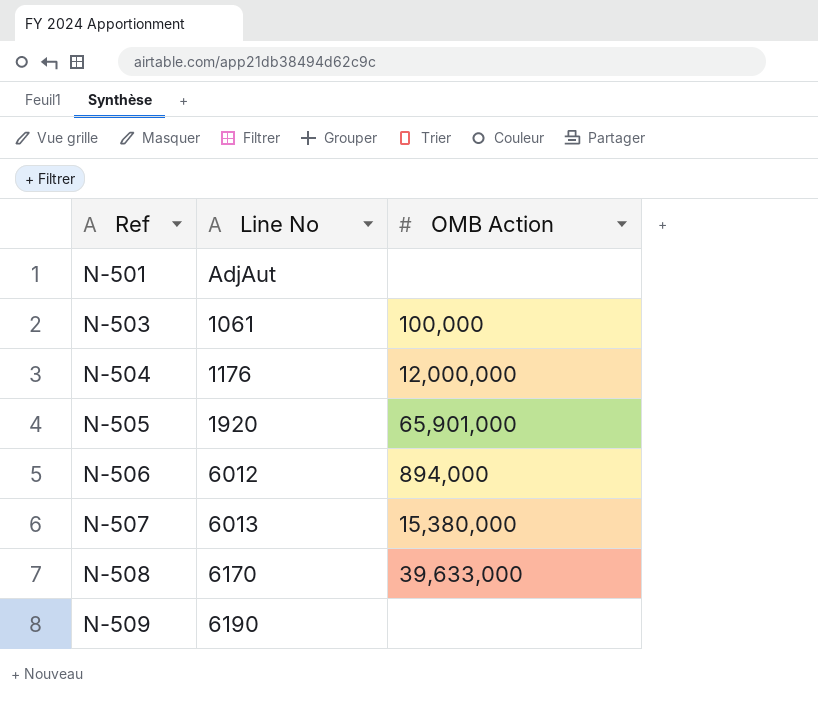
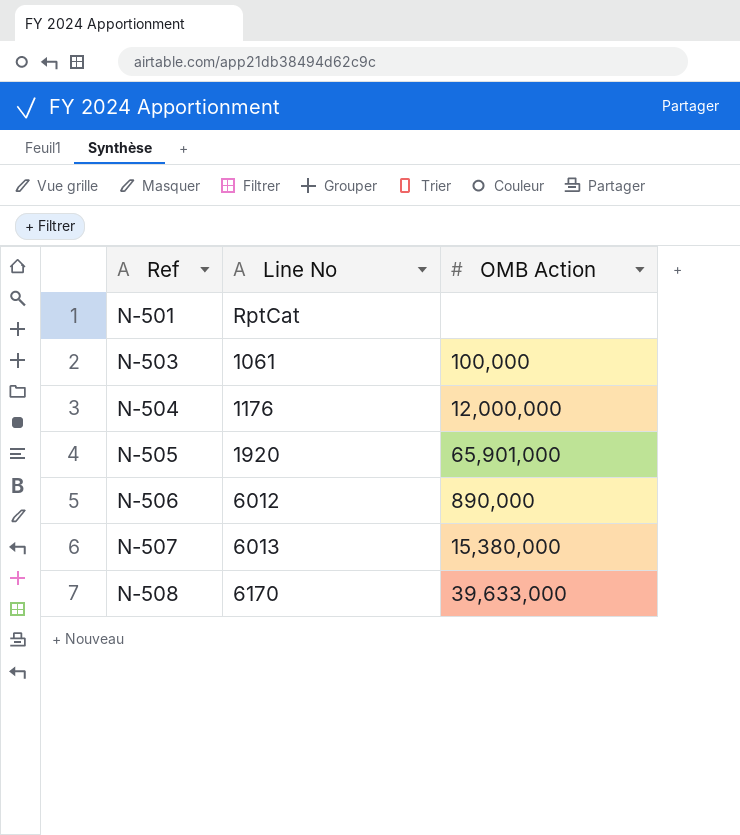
row N-509: 6190 | none -> none
N-501 | Line No: AdjAut -> RptCat
N-506 | OMB Action: 894,000 -> 890,000

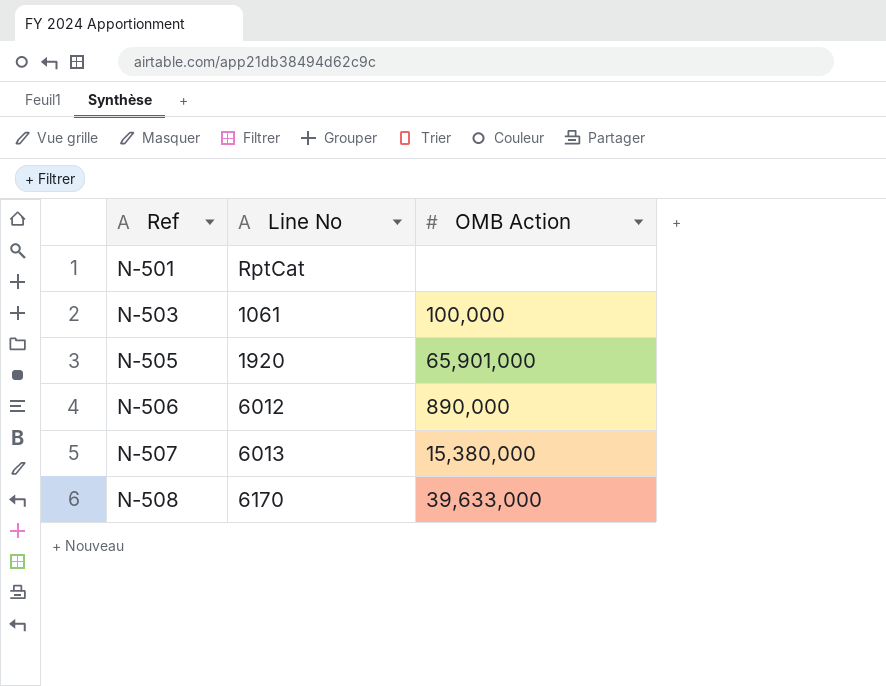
row N-504: 1176 | 12,000,000 -> none

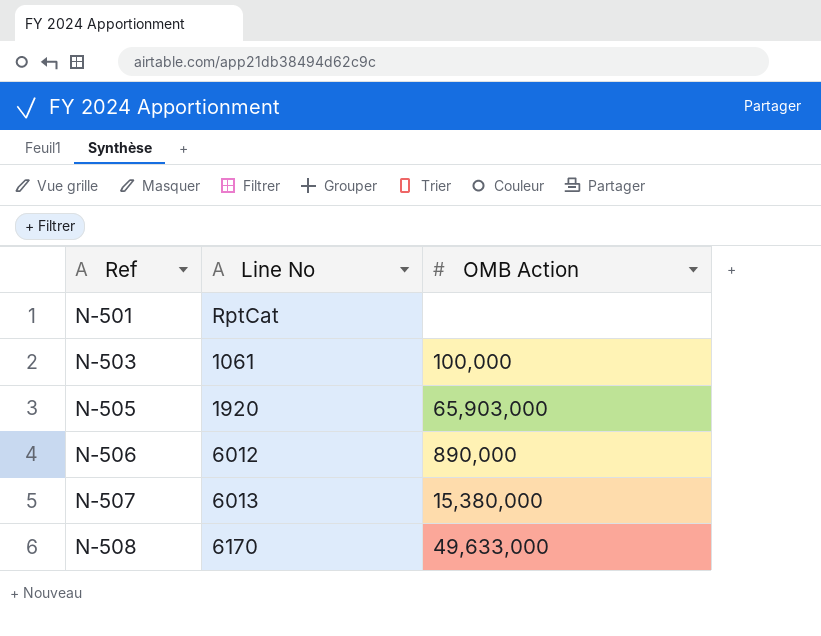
N-505 | OMB Action: 65,901,000 -> 65,903,000
N-508 | OMB Action: 39,633,000 -> 49,633,000

